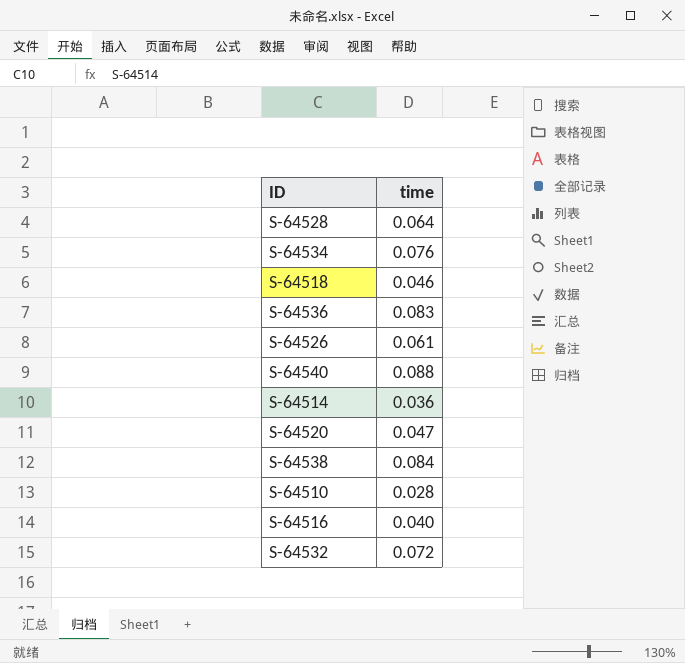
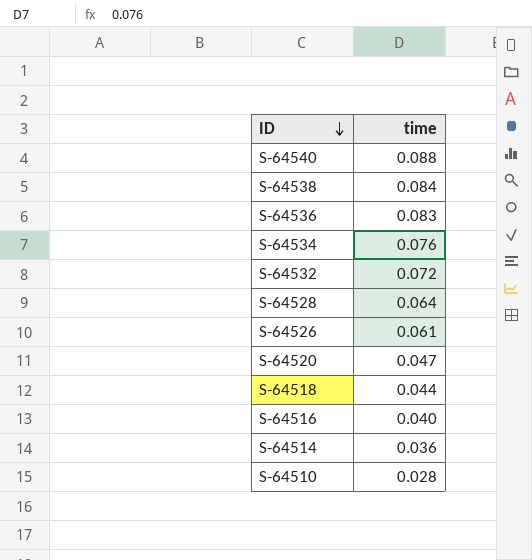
row order: none -> ID descending
S-64518 | time: 0.046 -> 0.044

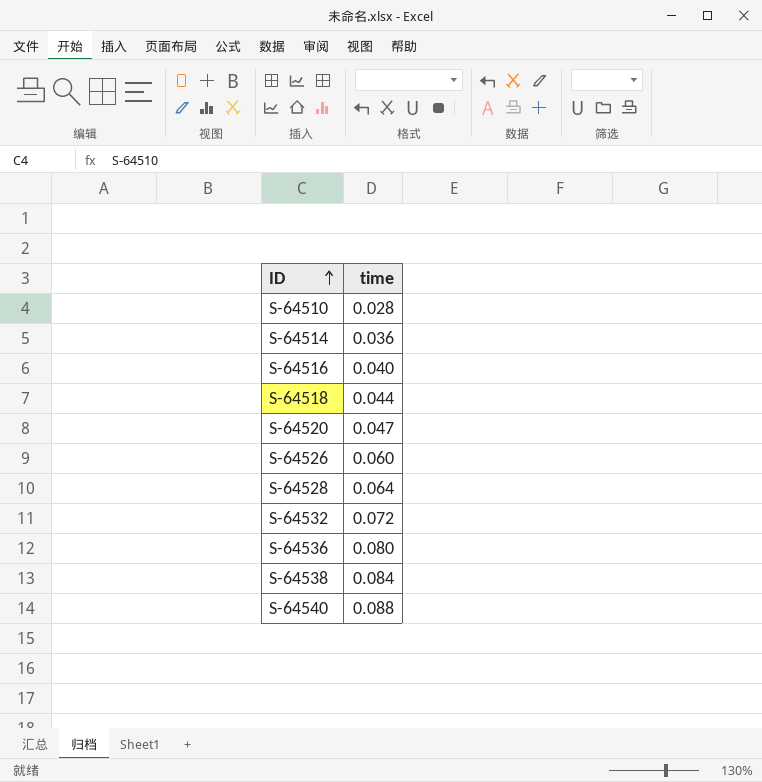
row order: ID descending -> ID ascending
row S-64534: 0.076 -> none
S-64526 | time: 0.061 -> 0.060
S-64536 | time: 0.083 -> 0.080

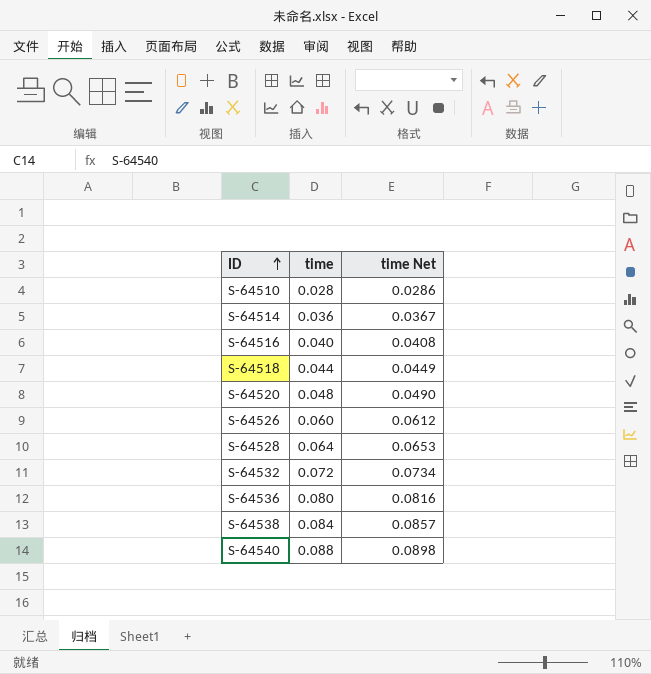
column time Net | formula: none -> [time] * 1.02
S-64520 | time: 0.047 -> 0.048

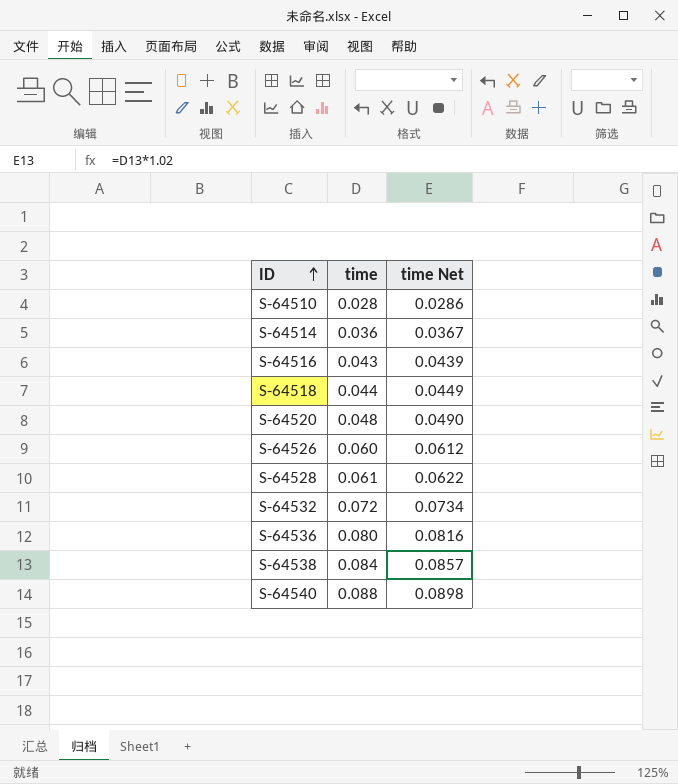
S-64516 | time: 0.040 -> 0.043
S-64516 | time Net: 0.0408 -> 0.0439
S-64528 | time: 0.064 -> 0.061
S-64528 | time Net: 0.0653 -> 0.0622

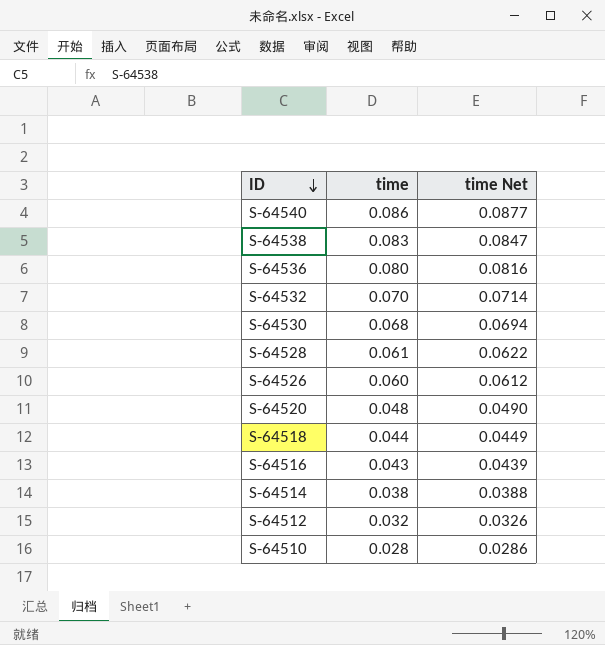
row order: ID ascending -> ID descending
S-64540 | time: 0.088 -> 0.086
S-64540 | time Net: 0.0898 -> 0.0877
S-64538 | time: 0.084 -> 0.083
S-64538 | time Net: 0.0857 -> 0.0847
S-64532 | time: 0.072 -> 0.070
S-64532 | time Net: 0.0734 -> 0.0714
row S-64530: none -> 0.068 | 0.0694
S-64514 | time: 0.036 -> 0.038
S-64514 | time Net: 0.0367 -> 0.0388
row S-64512: none -> 0.032 | 0.0326

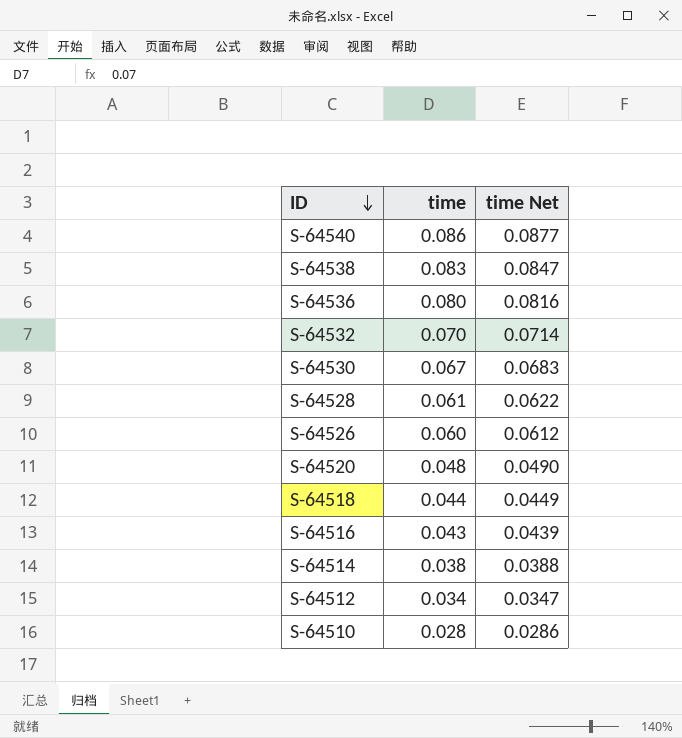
S-64530 | time: 0.068 -> 0.067
S-64530 | time Net: 0.0694 -> 0.0683
S-64512 | time: 0.032 -> 0.034
S-64512 | time Net: 0.0326 -> 0.0347

